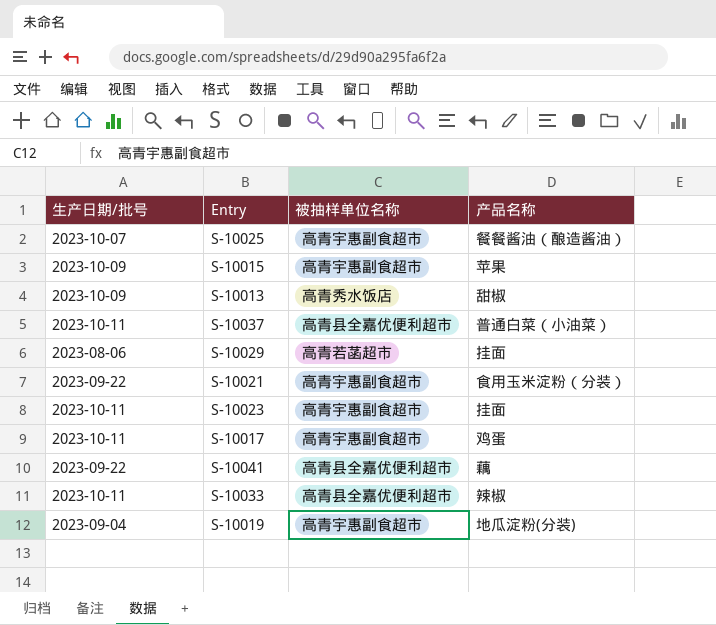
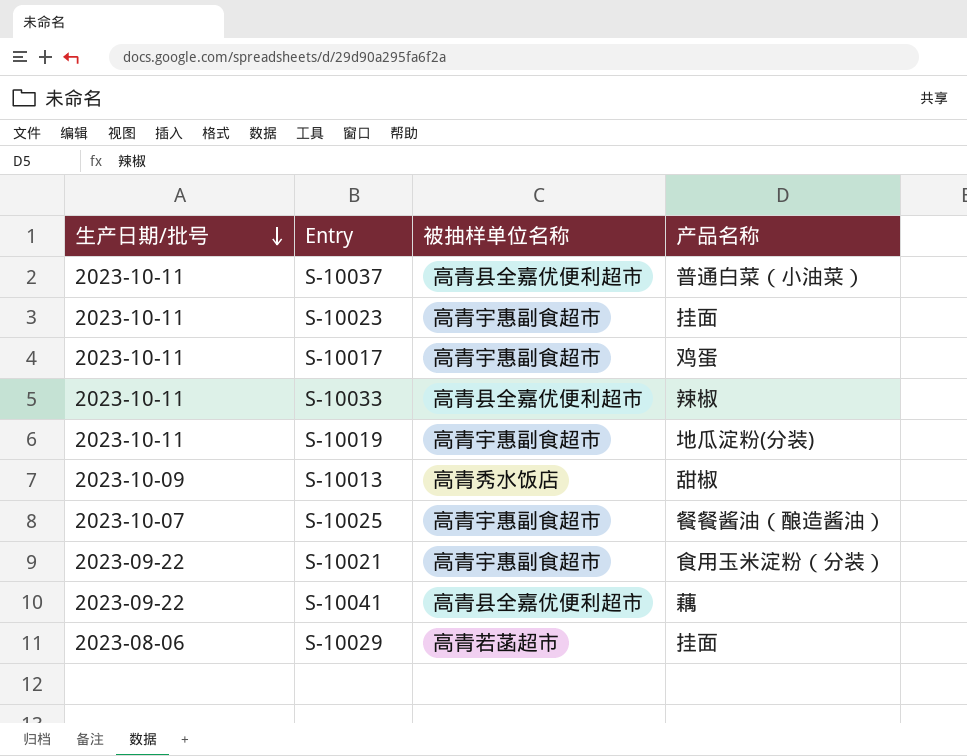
row order: none -> 生产日期/批号 descending
row S-10015: 2023-10-09 | 高青宇惠副食超市 | 苹果 -> none
S-10019 | 生产日期/批号: 2023-09-04 -> 2023-10-11

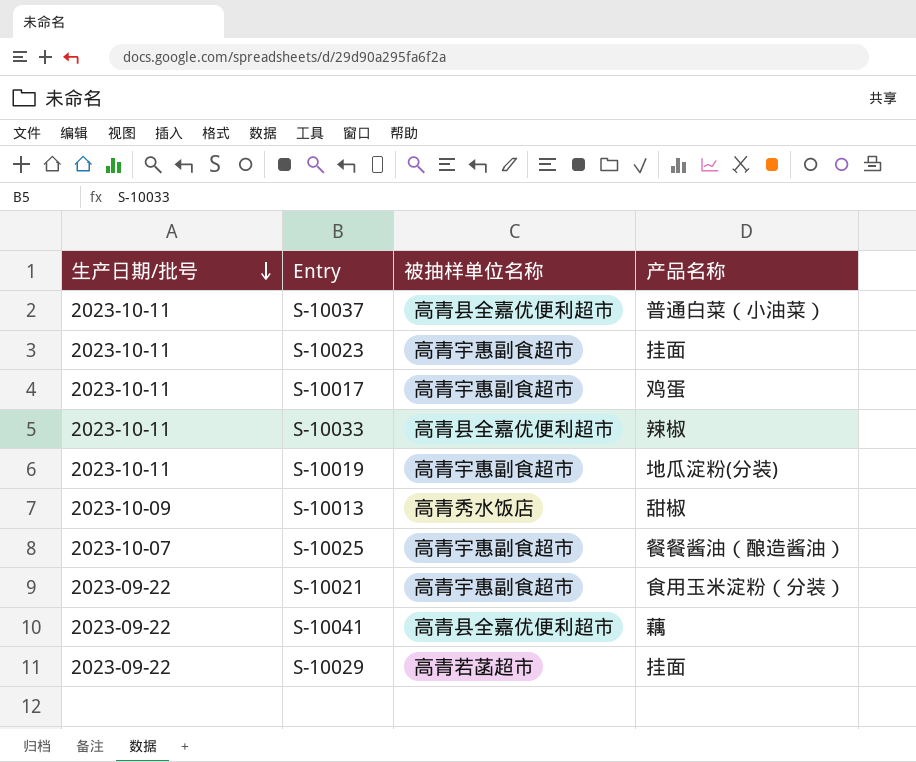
S-10029 | 生产日期/批号: 2023-08-06 -> 2023-09-22

